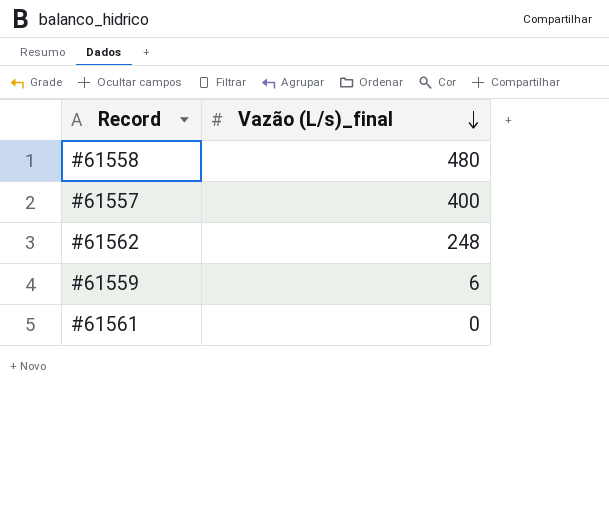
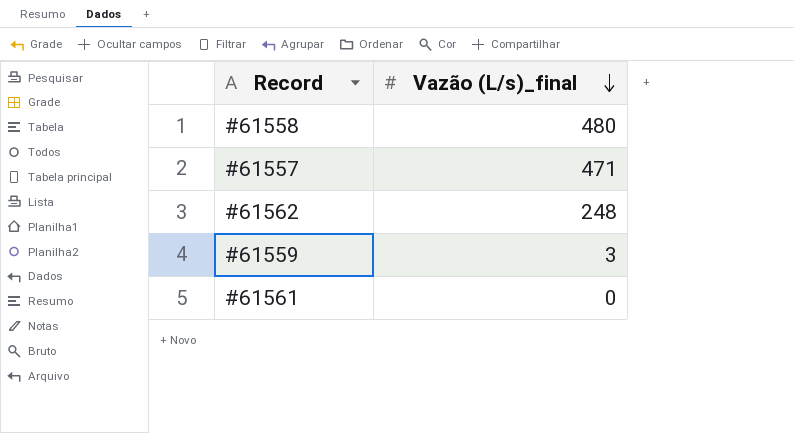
#61557 | Vazão (L/s)_final: 400 -> 471
#61559 | Vazão (L/s)_final: 6 -> 3

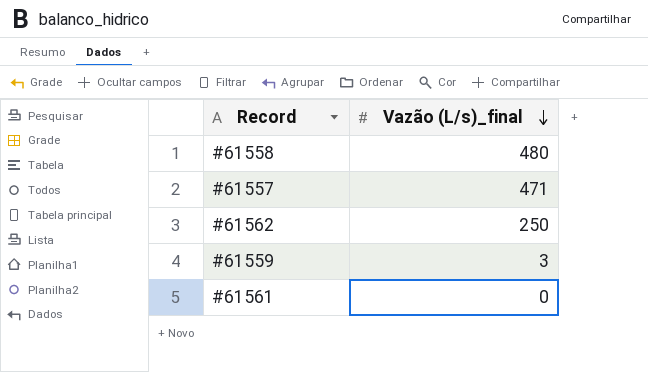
#61562 | Vazão (L/s)_final: 248 -> 250

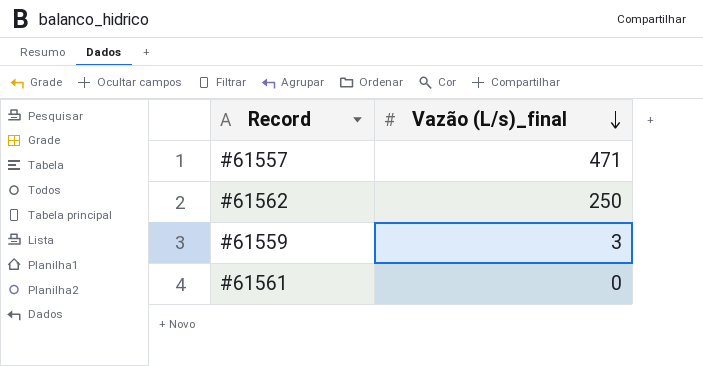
row #61558: 480 -> none

